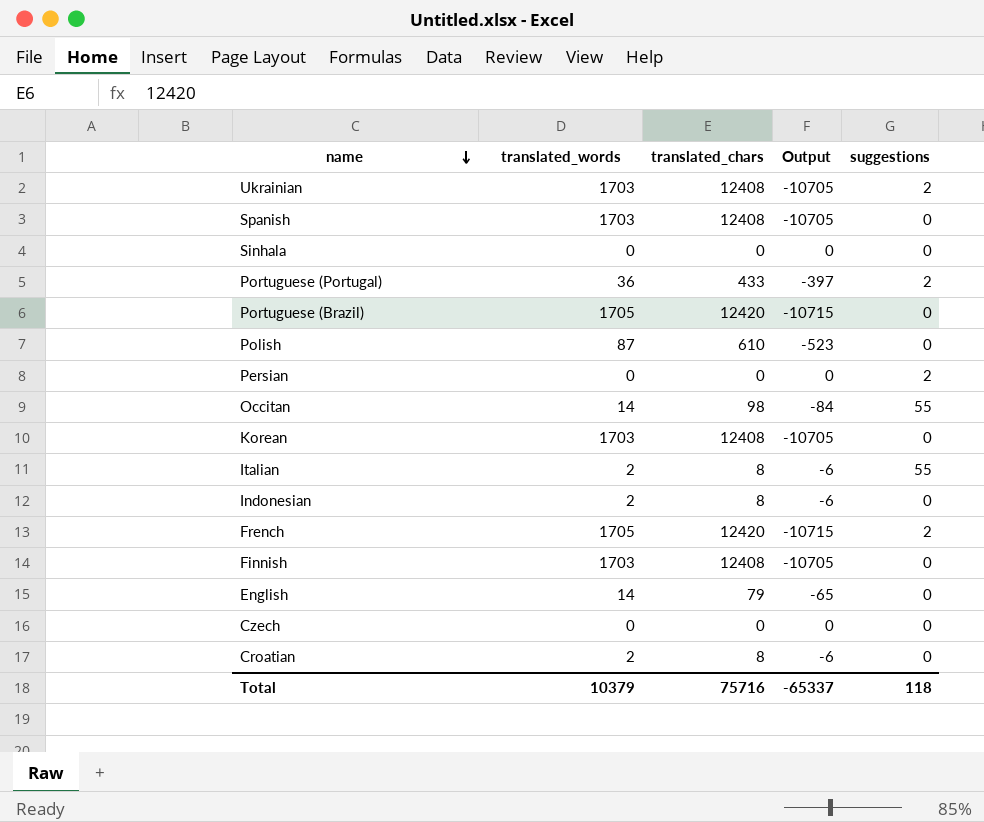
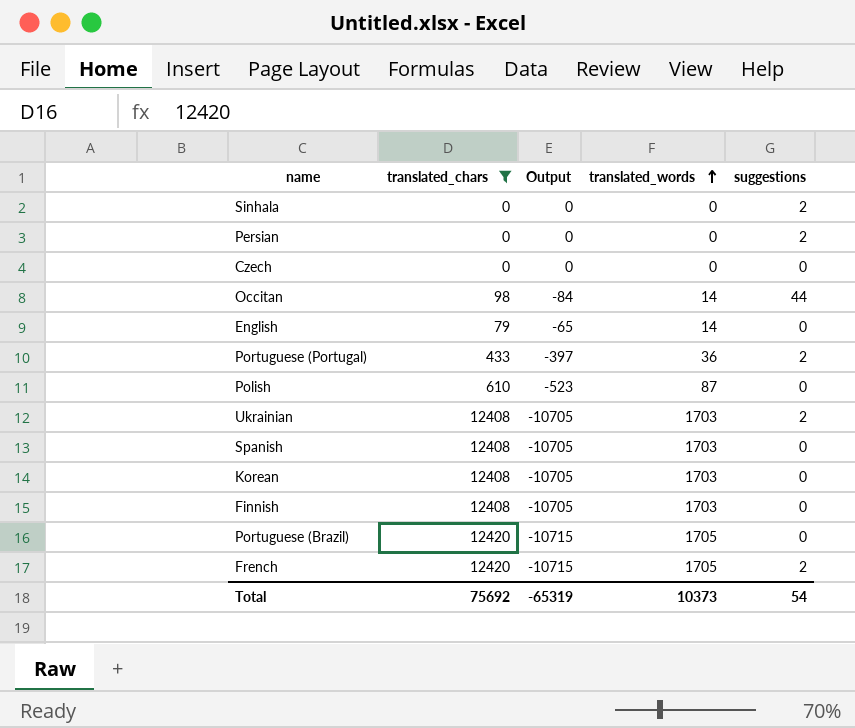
filter: none -> translated_chars != 8
row order: name descending -> translated_words ascending
column translated_words | position: 2 -> 4
Sinhala | suggestions: 0 -> 2
Occitan | suggestions: 55 -> 44
Total | translated_chars: 75716 -> 75692
Total | Output: -65337 -> -65319
Total | translated_words: 10379 -> 10373
Total | suggestions: 118 -> 54

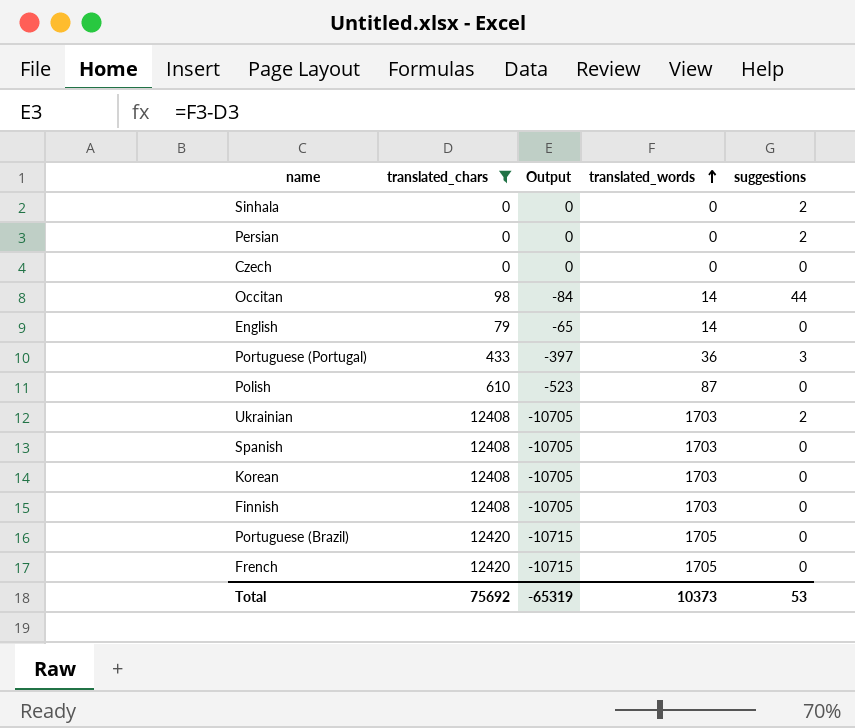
Portuguese (Portugal) | suggestions: 2 -> 3
French | suggestions: 2 -> 0
Total | suggestions: 54 -> 53

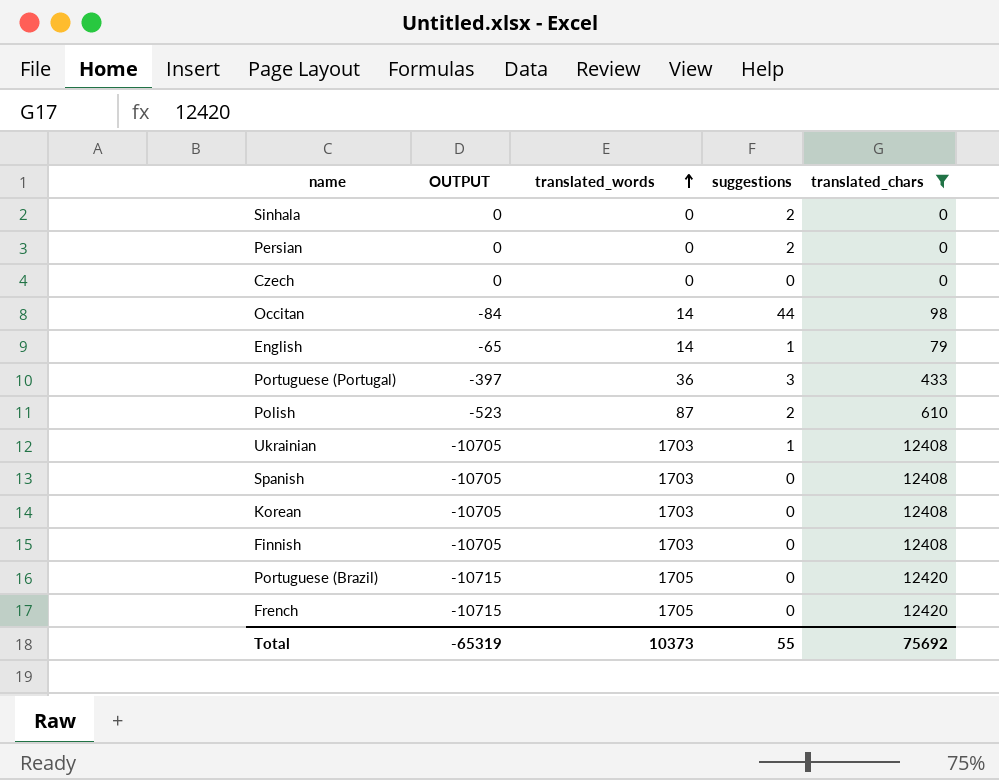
column name: Output -> OUTPUT
column translated_chars | position: 2 -> 5
English | suggestions: 0 -> 1
Polish | suggestions: 0 -> 2
Ukrainian | suggestions: 2 -> 1
Total | suggestions: 53 -> 55

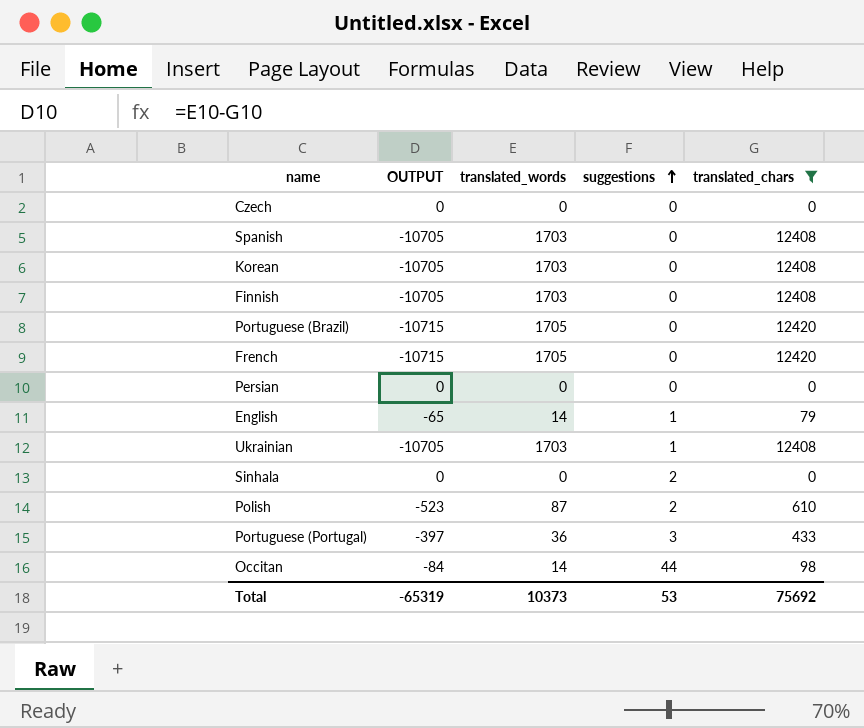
row order: translated_words ascending -> suggestions ascending
Persian | suggestions: 2 -> 0
Total | suggestions: 55 -> 53

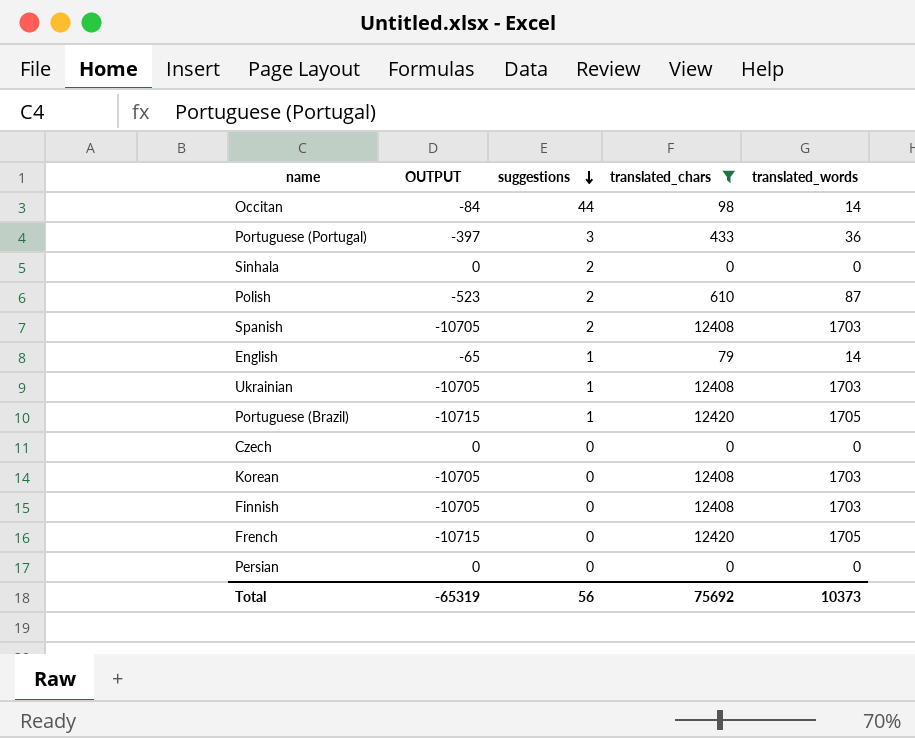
row order: suggestions ascending -> suggestions descending
column translated_words | position: 3 -> 5
Spanish | suggestions: 0 -> 2
Portuguese (Brazil) | suggestions: 0 -> 1
Total | suggestions: 53 -> 56

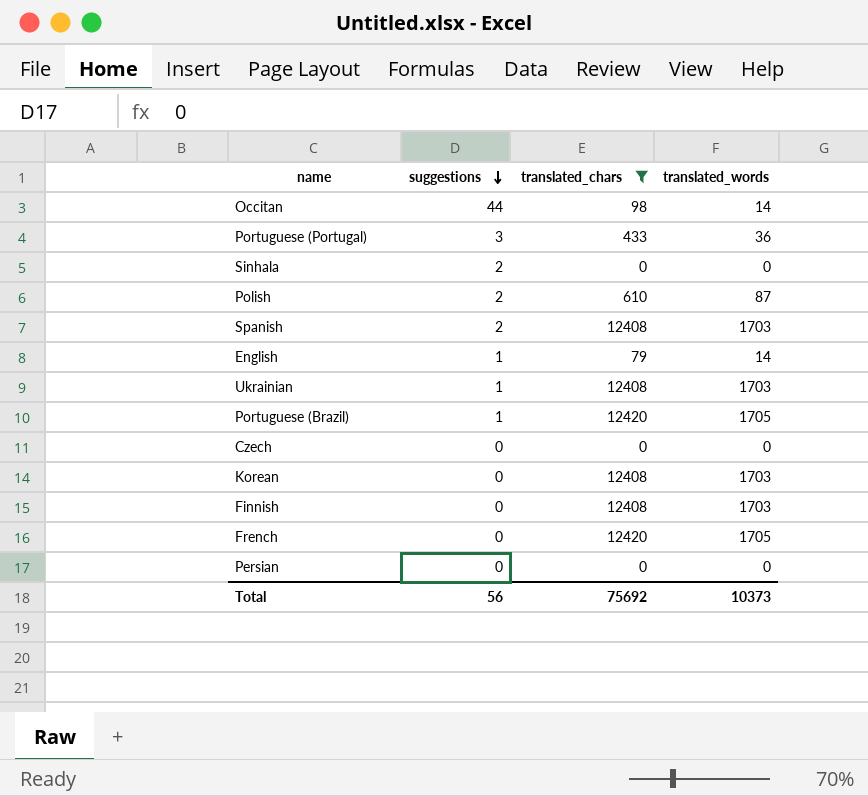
column OUTPUT | formula: [translated_words] - [translated_chars] -> none

